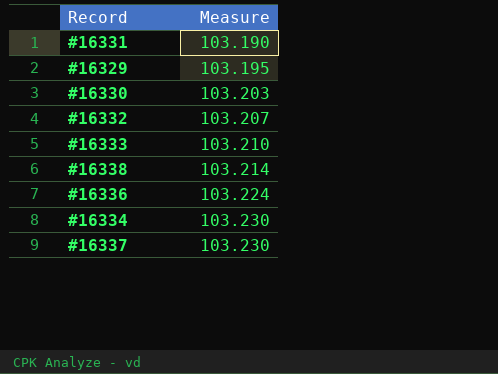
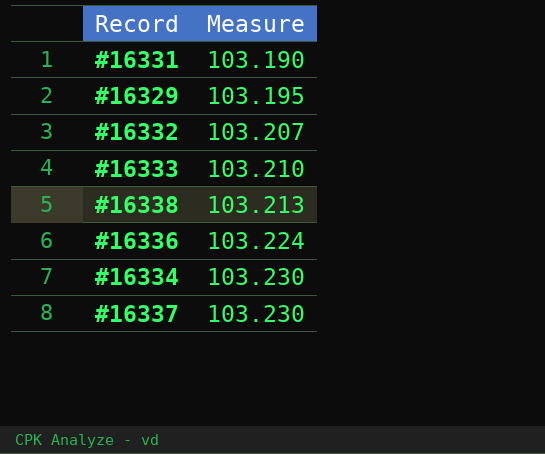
row #16330: 103.203 -> none
#16338 | Measure: 103.214 -> 103.213

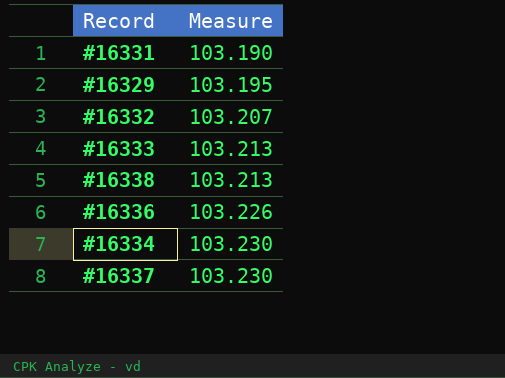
#16333 | Measure: 103.210 -> 103.213
#16336 | Measure: 103.224 -> 103.226

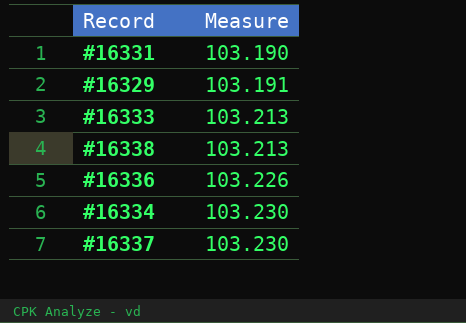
row #16332: 103.207 -> none
#16329 | Measure: 103.195 -> 103.191

